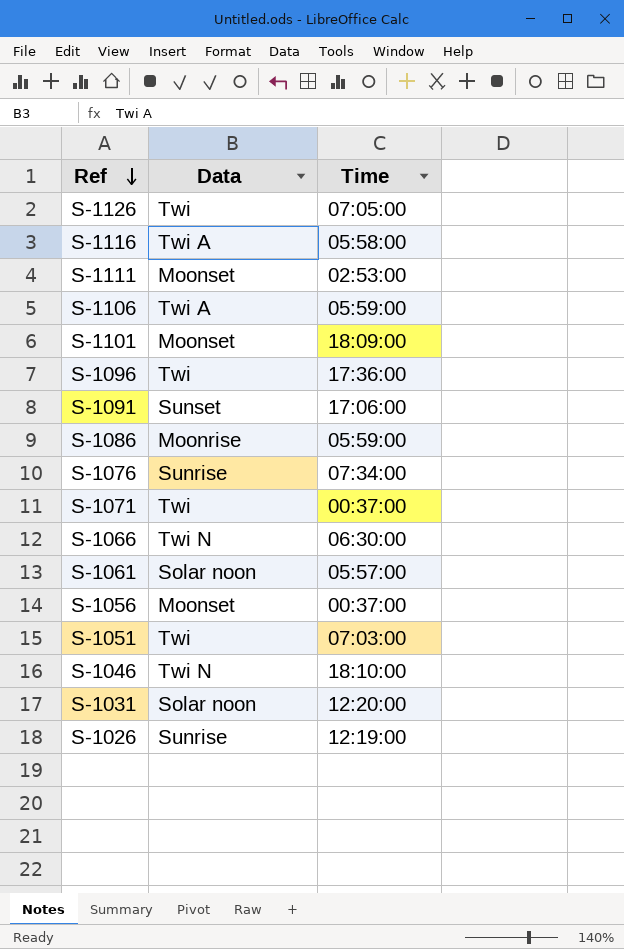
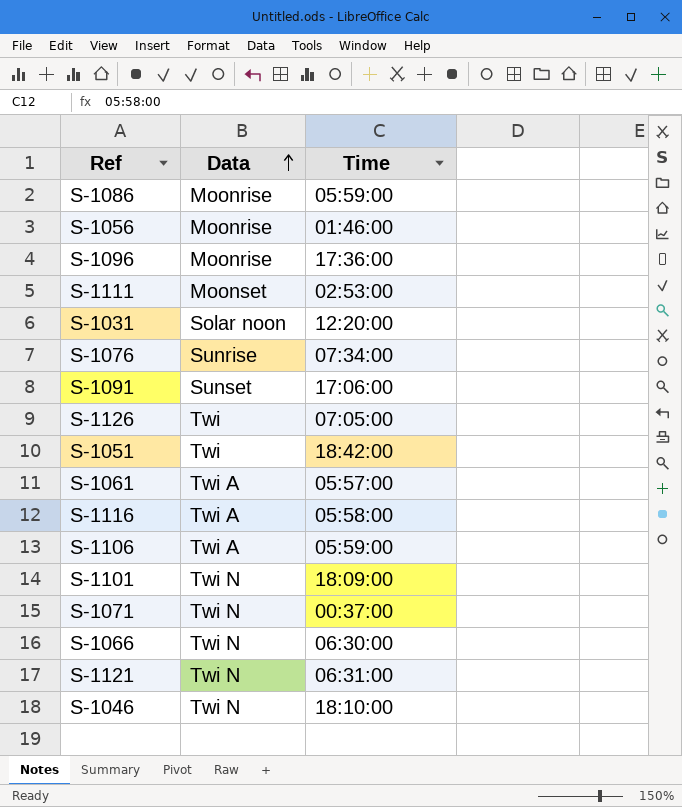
row order: Ref descending -> Data ascending
row S-1026: Sunrise | 12:19:00 -> none
S-1056 | Data: Moonset -> Moonrise
S-1056 | Time: 00:37:00 -> 01:46:00
S-1096 | Data: Twi -> Moonrise
S-1051 | Time: 07:03:00 -> 18:42:00
S-1061 | Data: Solar noon -> Twi A
S-1101 | Data: Moonset -> Twi N
S-1071 | Data: Twi -> Twi N
row S-1121: none -> Twi N | 06:31:00

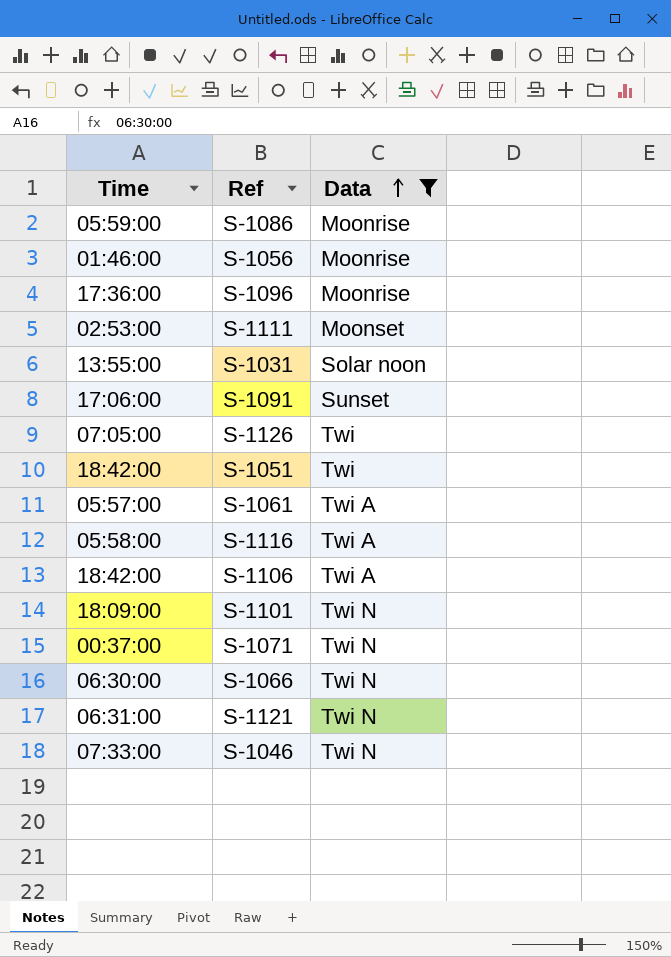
filter: none -> Data != Sunrise
column Time | position: 3 -> 1
S-1031 | Time: 12:20:00 -> 13:55:00
S-1106 | Time: 05:59:00 -> 18:42:00
S-1046 | Time: 18:10:00 -> 07:33:00

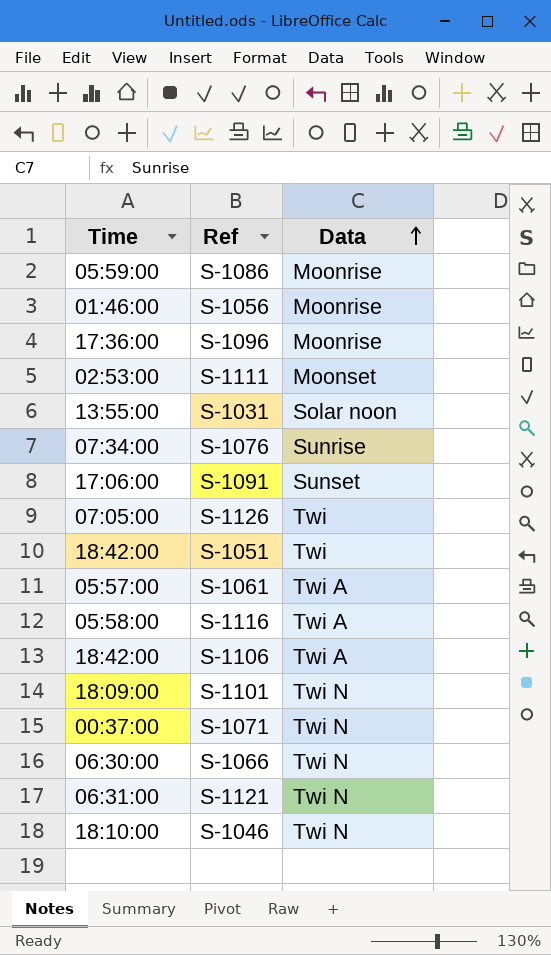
filter: Data != Sunrise -> none
S-1046 | Time: 07:33:00 -> 18:10:00

